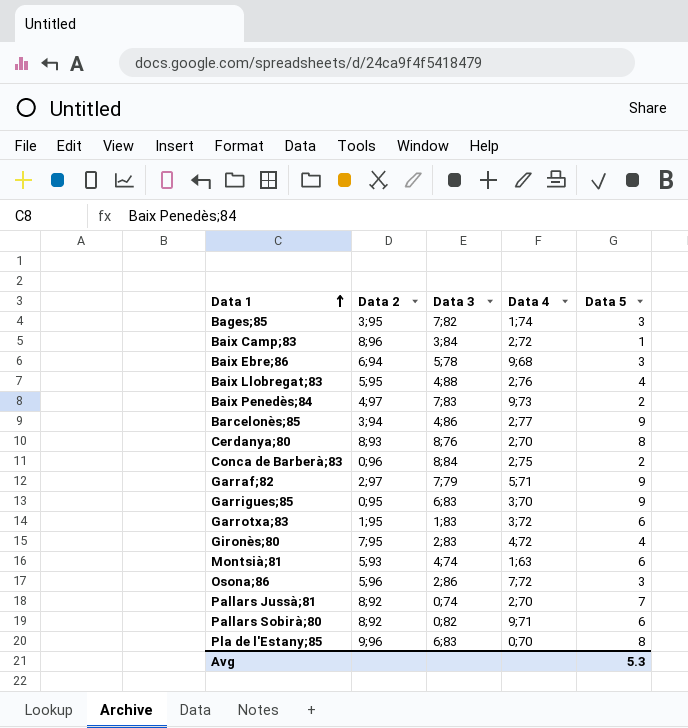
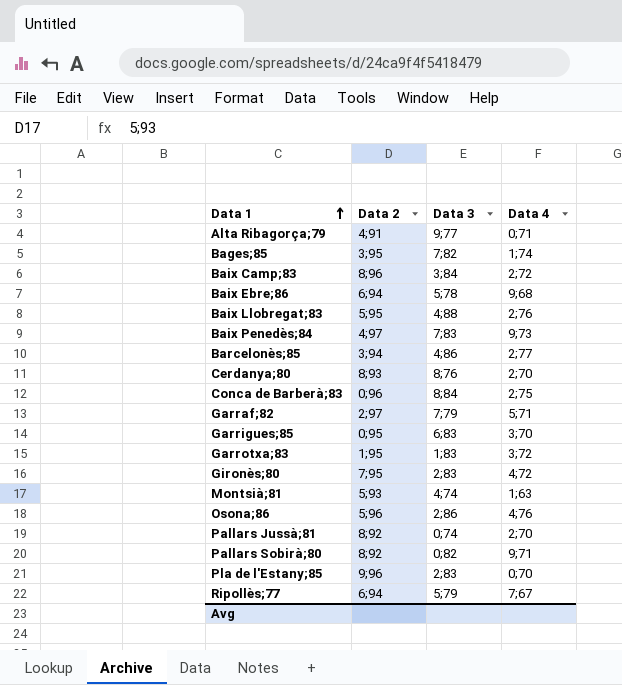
column Data 5 | position: 5 -> none
row Alta Ribagorça;79: none -> 4;91 | 9;77 | 0;71
Osona;86 | Data 4: 7;72 -> 4;76
Pla de l'Estany;85 | Data 3: 6;83 -> 2;83
row Ripollès;77: none -> 6;94 | 5;79 | 7;67

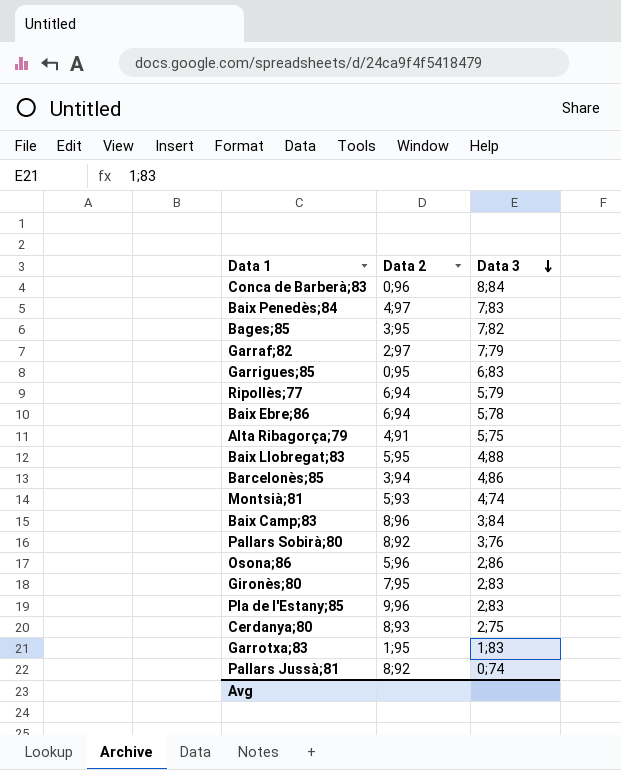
row order: Data 1 ascending -> Data 3 descending
column Data 4 | position: 4 -> none
Alta Ribagorça;79 | Data 3: 9;77 -> 5;75
Pallars Sobirà;80 | Data 3: 0;82 -> 3;76
Cerdanya;80 | Data 3: 8;76 -> 2;75

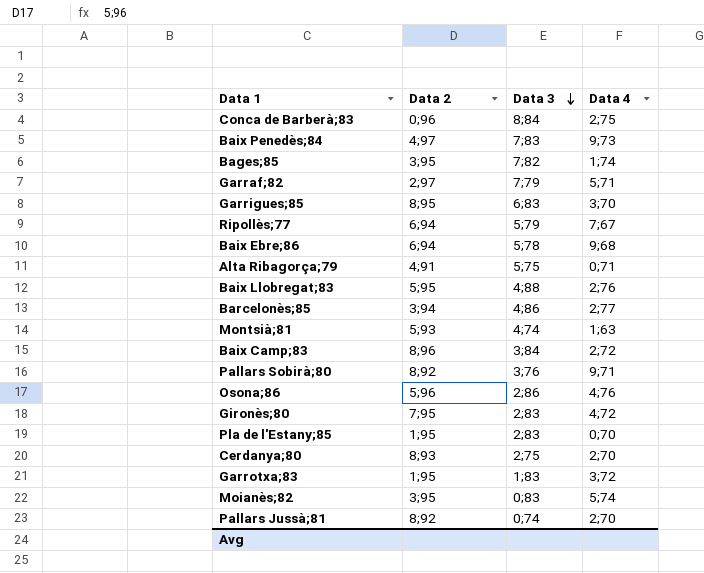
column Data 4 | position: none -> 4
Garrigues;85 | Data 2: 0;95 -> 8;95
Pla de l'Estany;85 | Data 2: 9;96 -> 1;95
row Moianès;82: none -> 3;95 | 0;83 | 5;74

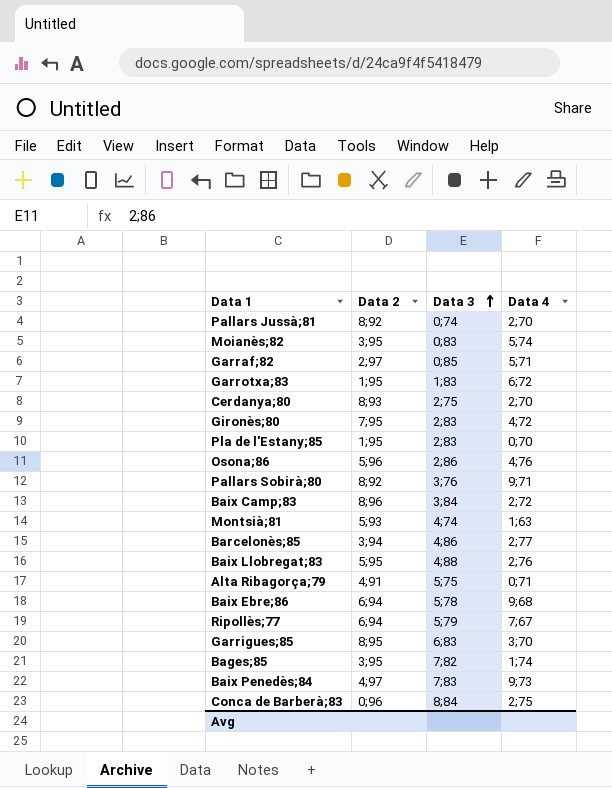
row order: Data 3 descending -> Data 3 ascending
Garraf;82 | Data 3: 7;79 -> 0;85
Garrotxa;83 | Data 4: 3;72 -> 6;72

